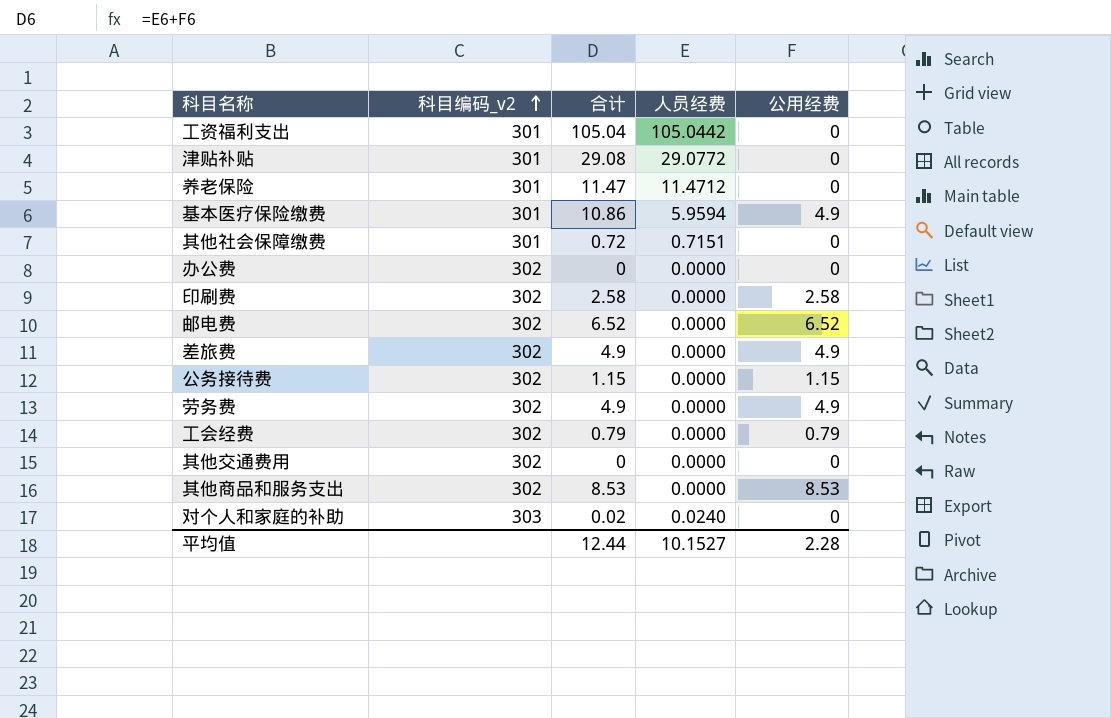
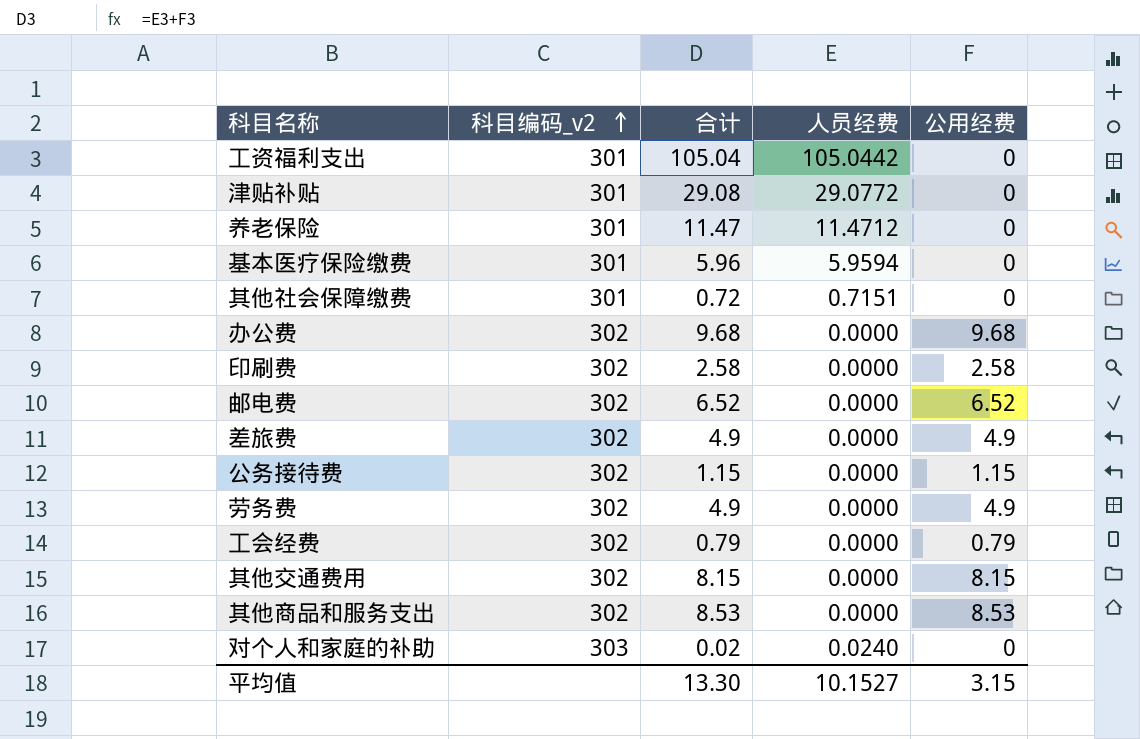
基本医疗保险缴费 | 合计: 10.86 -> 5.96
基本医疗保险缴费 | 公用经费: 4.9 -> 0
办公费 | 合计: 0 -> 9.68
办公费 | 公用经费: 0 -> 9.68
其他交通费用 | 合计: 0 -> 8.15
其他交通费用 | 公用经费: 0 -> 8.15
平均值 | 合计: 12.44 -> 13.30
平均值 | 公用经费: 2.28 -> 3.15

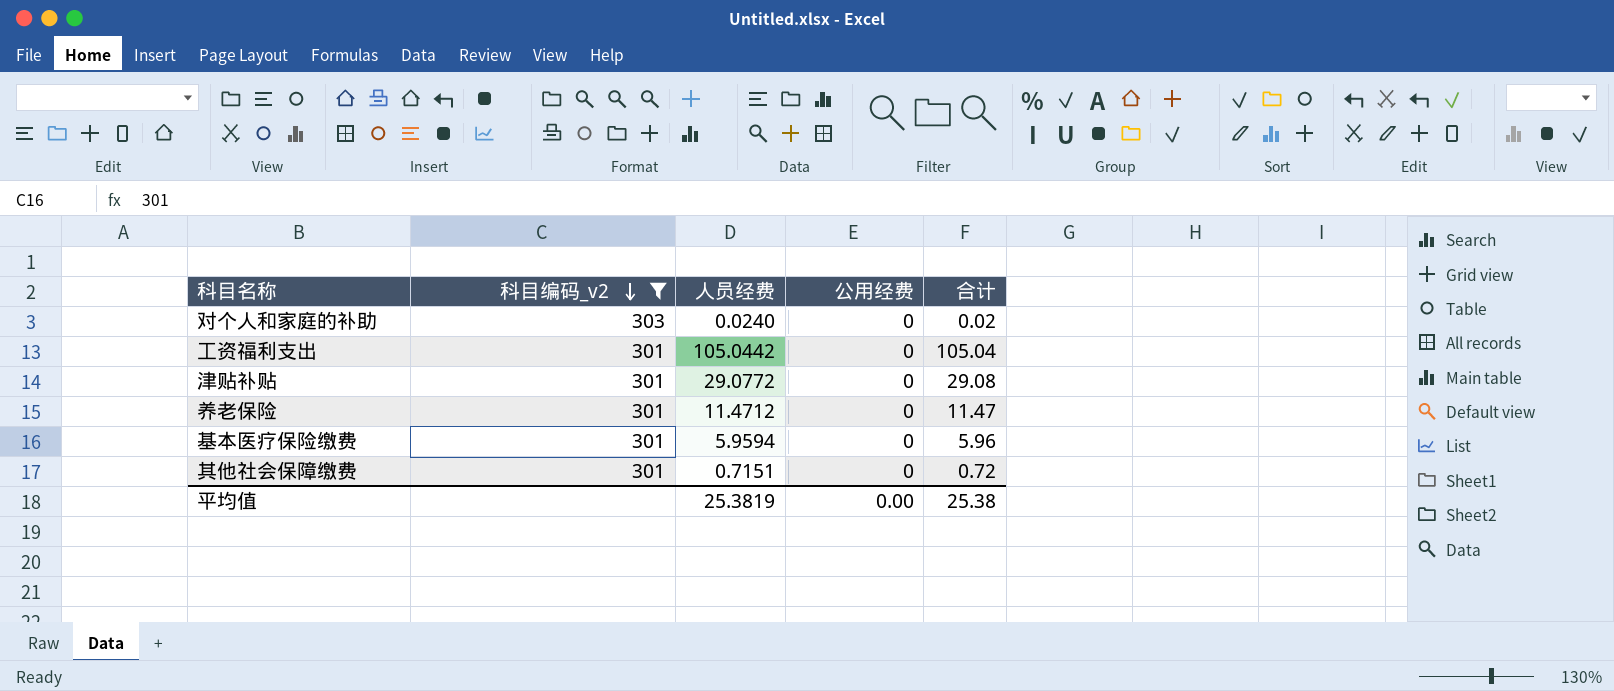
filter: none -> 科目编码_v2 != 302
row order: 科目编码_v2 ascending -> 科目编码_v2 descending
column 合计 | position: 3 -> 5
平均值 | 人员经费: 10.1527 -> 25.3819
平均值 | 公用经费: 3.15 -> 0.00
平均值 | 合计: 13.30 -> 25.38

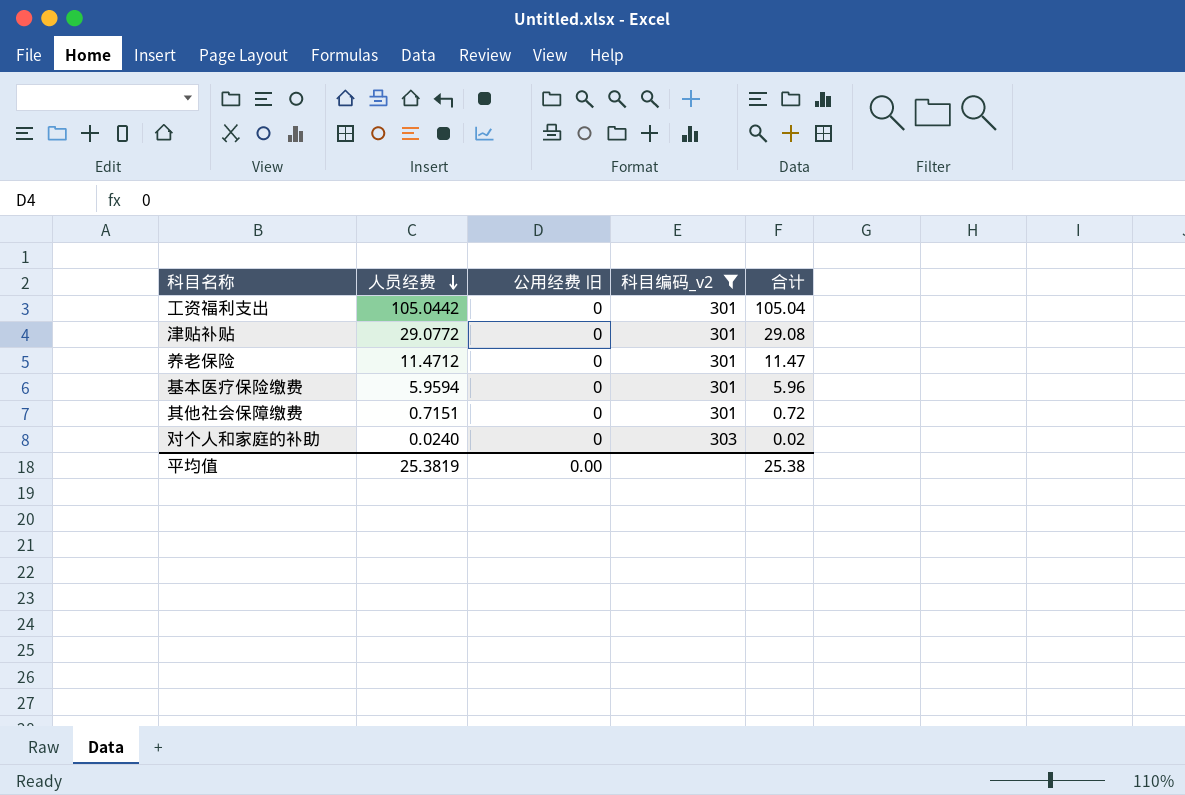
row order: 科目编码_v2 descending -> 人员经费 descending
column name: 公用经费 -> 公用经费 旧
column 科目编码_v2 | position: 2 -> 4

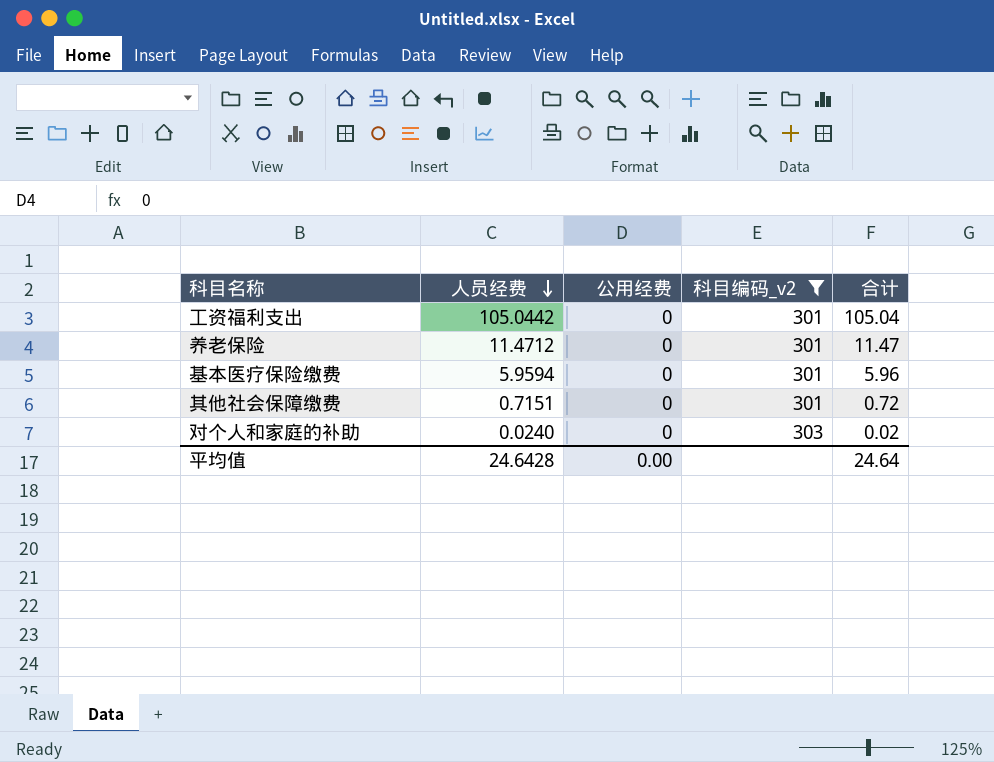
column name: 公用经费 旧 -> 公用经费
row 津贴补贴: 29.0772 | 0 | 301 | 29.08 -> none
平均值 | 人员经费: 25.3819 -> 24.6428
平均值 | 合计: 25.38 -> 24.64

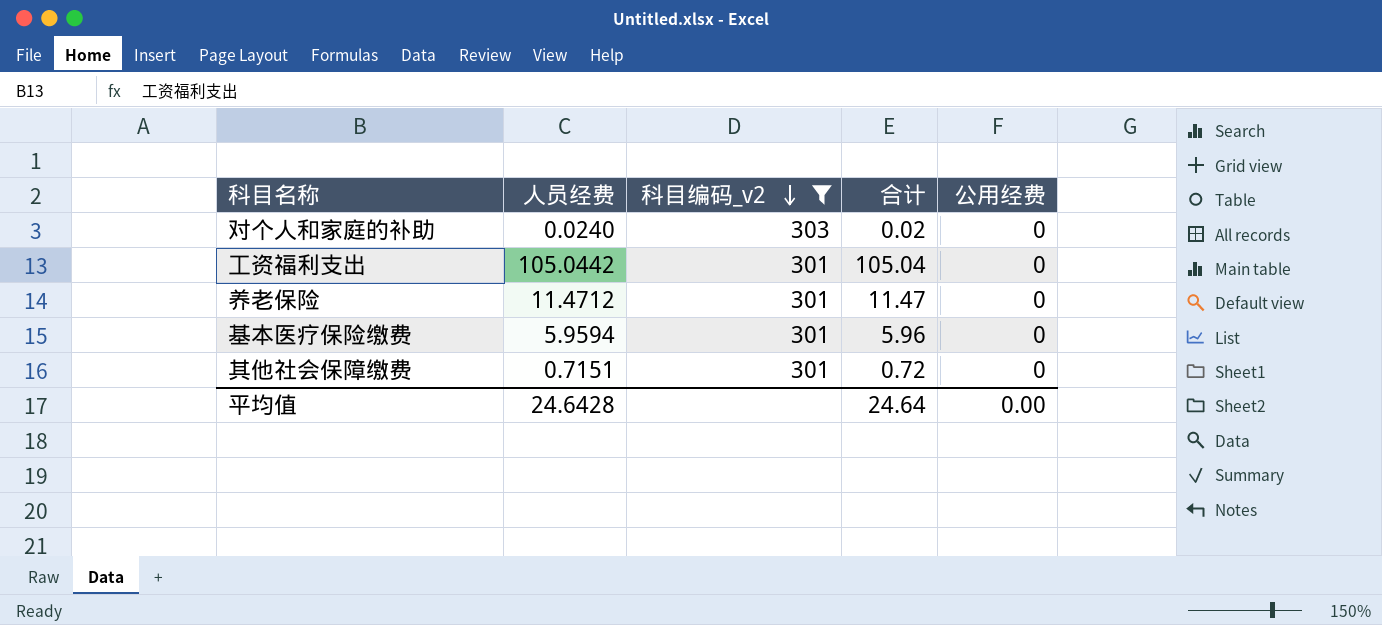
row order: 人员经费 descending -> 科目编码_v2 descending
column 公用经费 | position: 3 -> 5

